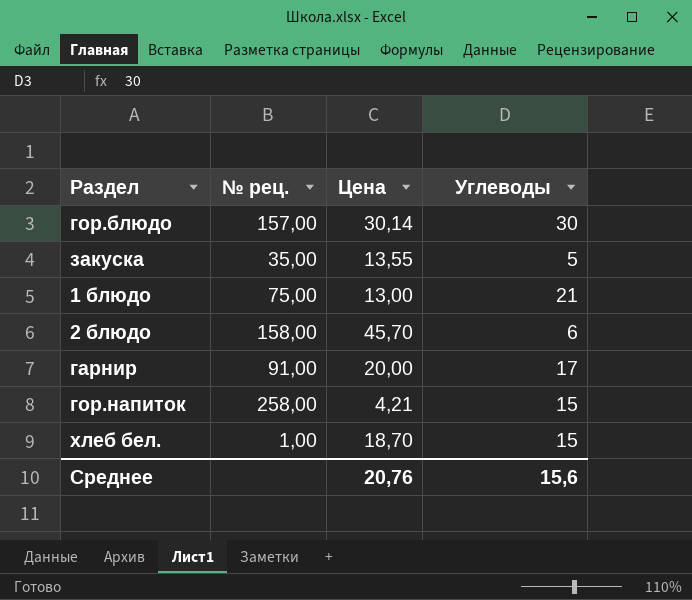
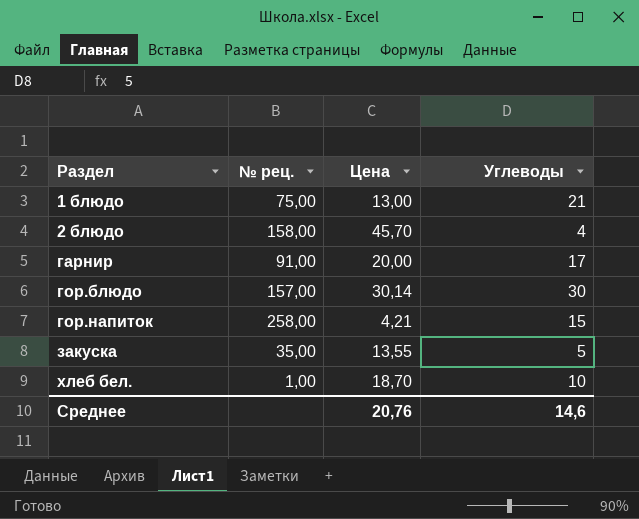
row order: none -> Раздел ascending
2 блюдо | Углеводы: 6 -> 4
хлеб бел. | Углеводы: 15 -> 10
Среднее | Углеводы: 15,6 -> 14,6

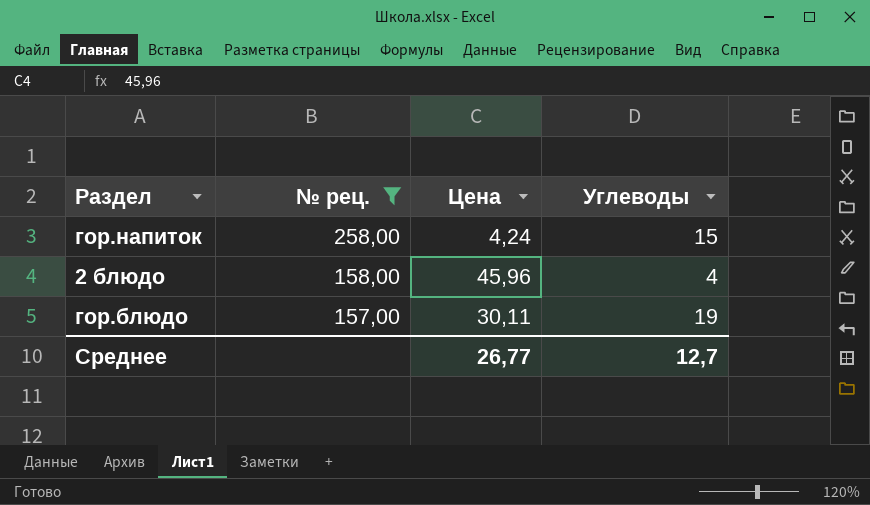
filter: none -> № рец. >= 157,00
row order: Раздел ascending -> № рец. descending
гор.напиток | Цена: 4,21 -> 4,24
2 блюдо | Цена: 45,70 -> 45,96
гор.блюдо | Цена: 30,14 -> 30,11
гор.блюдо | Углеводы: 30 -> 19
Среднее | Цена: 20,76 -> 26,77
Среднее | Углеводы: 14,6 -> 12,7

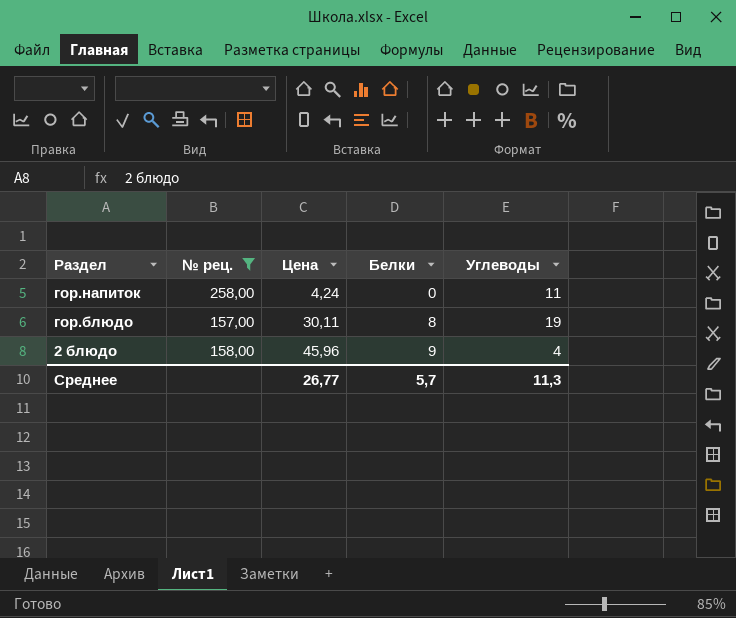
row order: № рец. descending -> Раздел descending
column Белки | position: none -> 4
гор.напиток | Углеводы: 15 -> 11
Среднее | Углеводы: 12,7 -> 11,3

